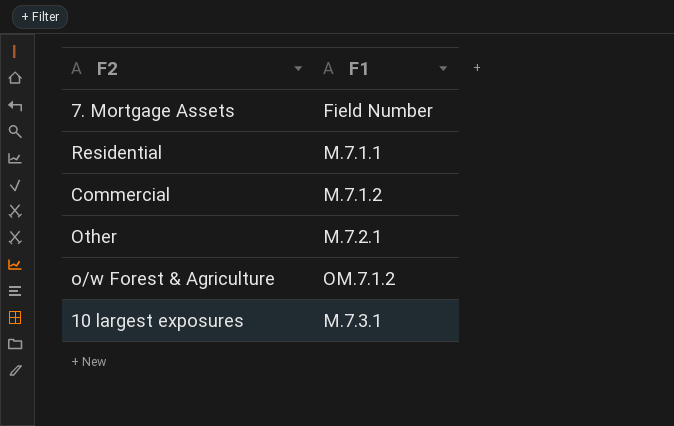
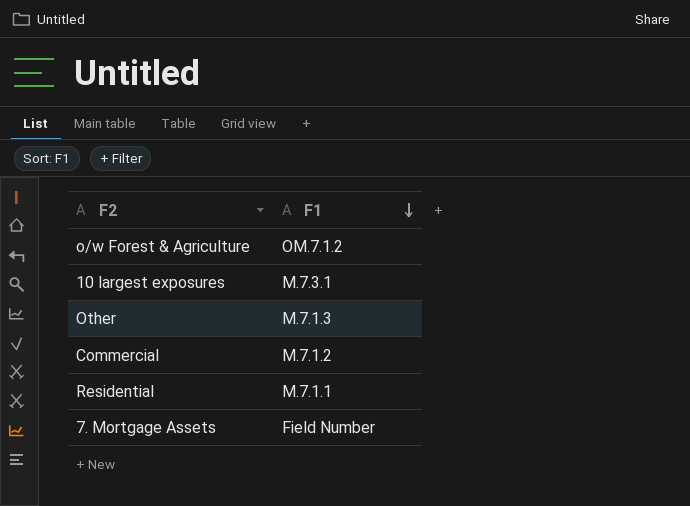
row order: none -> F1 descending
Other | F1: M.7.2.1 -> M.7.1.3

